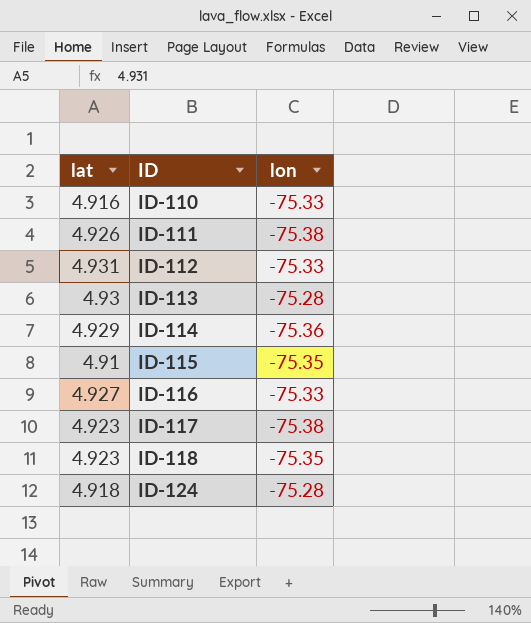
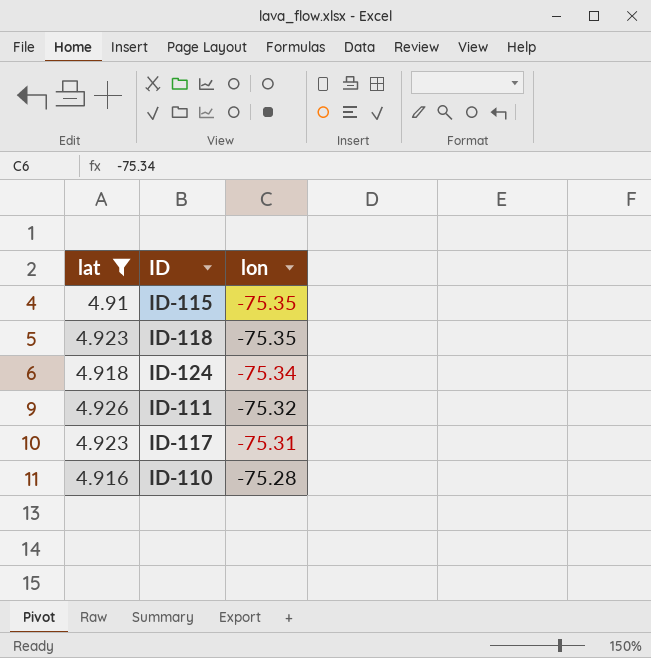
filter: none -> lat <= 4.926
row order: ID ascending -> lon ascending
ID-124 | lon: -75.28 -> -75.34
ID-111 | lon: -75.38 -> -75.32
ID-117 | lon: -75.38 -> -75.31
ID-110 | lon: -75.33 -> -75.28

